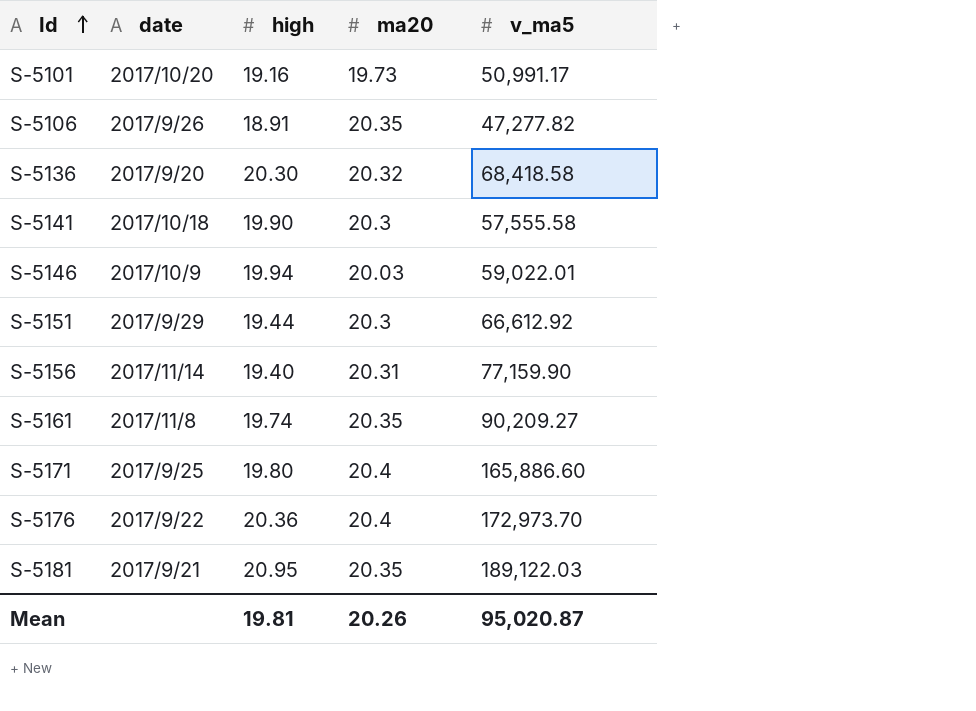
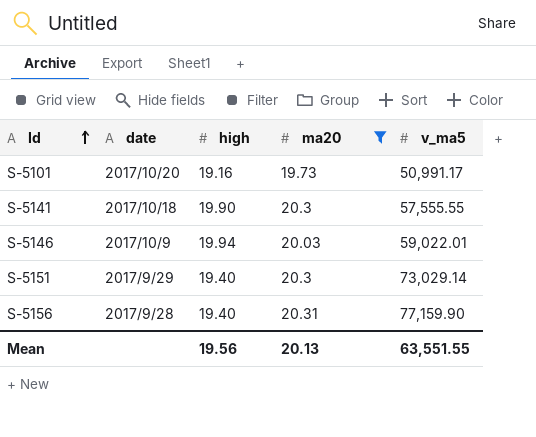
filter: none -> ma20 <= 20.31
S-5141 | v_ma5: 57,555.58 -> 57,555.55
S-5151 | high: 19.44 -> 19.40
S-5151 | v_ma5: 66,612.92 -> 73,029.14
S-5156 | date: 2017/11/14 -> 2017/9/28
Mean | high: 19.81 -> 19.56
Mean | ma20: 20.26 -> 20.13
Mean | v_ma5: 95,020.87 -> 63,551.55

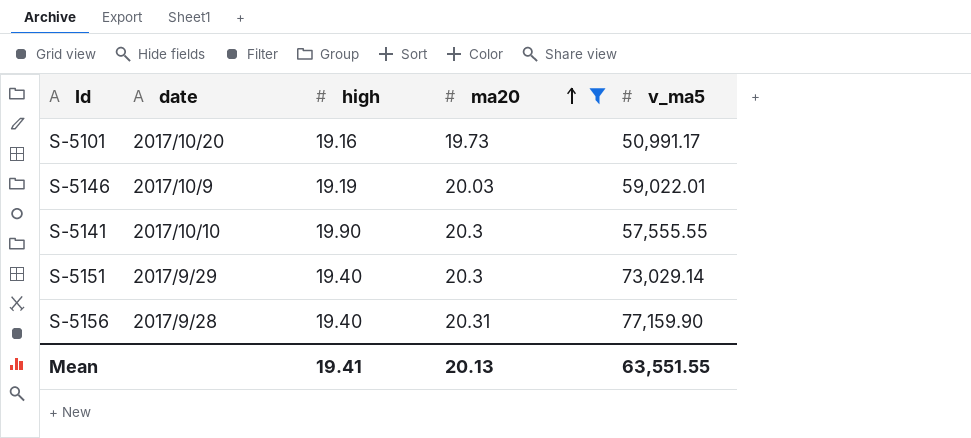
row order: Id ascending -> ma20 ascending
S-5146 | high: 19.94 -> 19.19
S-5141 | date: 2017/10/18 -> 2017/10/10
Mean | high: 19.56 -> 19.41

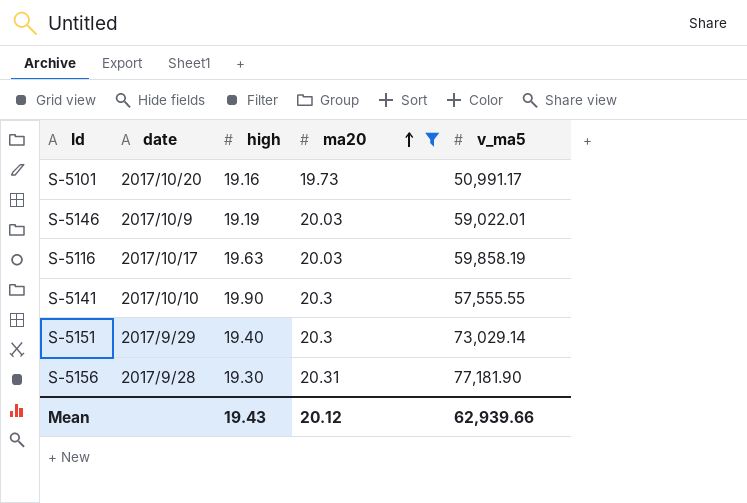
row S-5116: none -> 2017/10/17 | 19.63 | 20.03 | 59,858.19
S-5156 | high: 19.40 -> 19.30
S-5156 | v_ma5: 77,159.90 -> 77,181.90
Mean | high: 19.41 -> 19.43
Mean | ma20: 20.13 -> 20.12
Mean | v_ma5: 63,551.55 -> 62,939.66

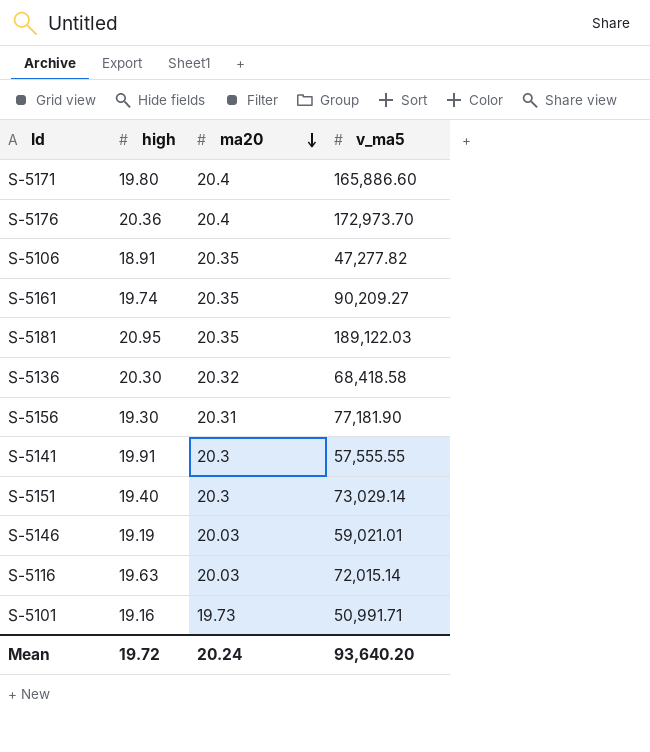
filter: ma20 <= 20.31 -> none
row order: ma20 ascending -> ma20 descending
column date | position: 2 -> none
S-5141 | high: 19.90 -> 19.91
S-5146 | v_ma5: 59,022.01 -> 59,021.01
S-5116 | v_ma5: 59,858.19 -> 72,015.14
S-5101 | v_ma5: 50,991.17 -> 50,991.71
Mean | high: 19.43 -> 19.72
Mean | ma20: 20.12 -> 20.24
Mean | v_ma5: 62,939.66 -> 93,640.20

